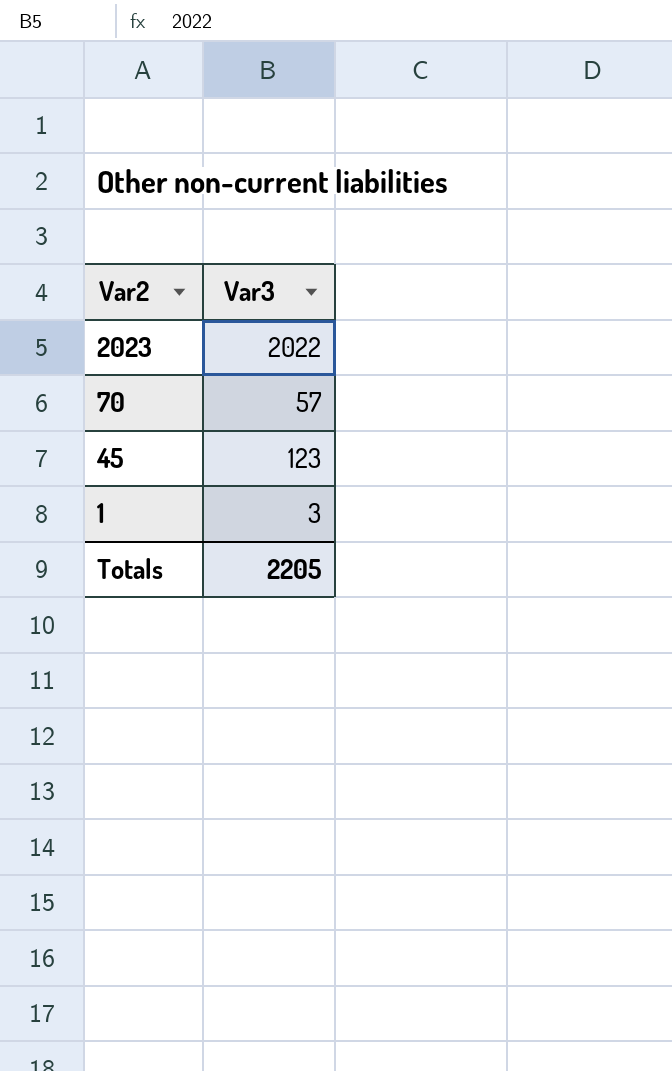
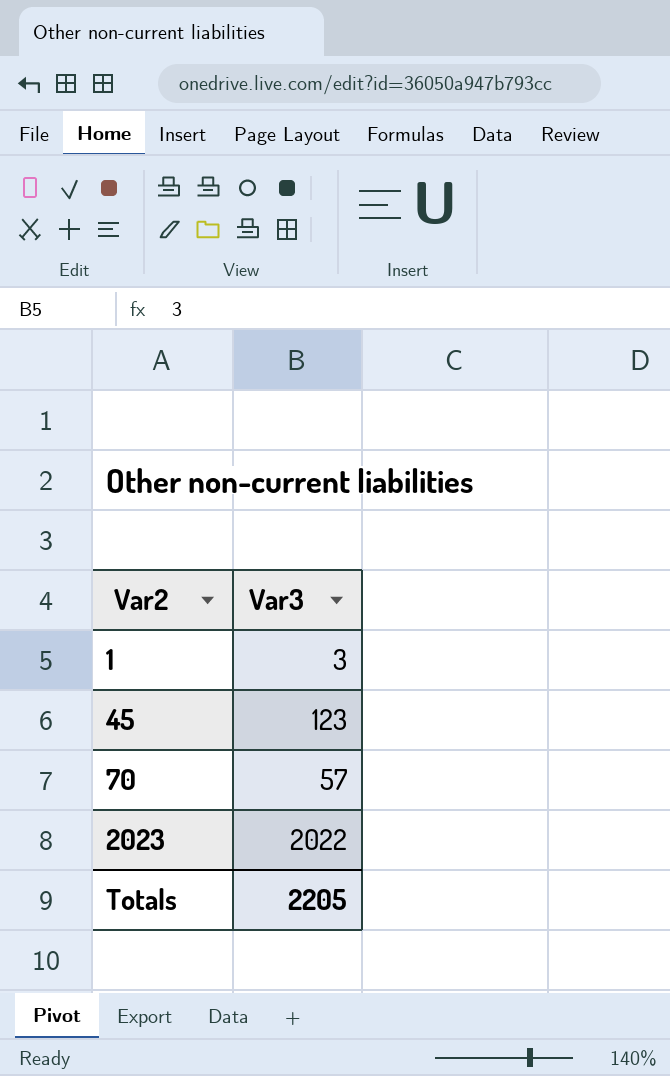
row order: Var2 descending -> Var2 ascending

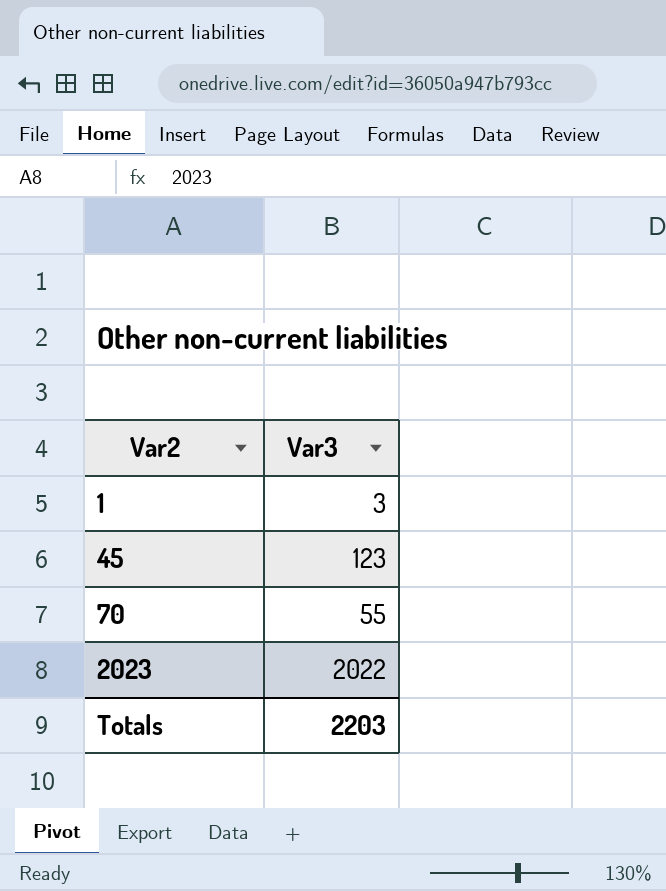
70 | Var3: 57 -> 55
Totals | Var3: 2205 -> 2203

